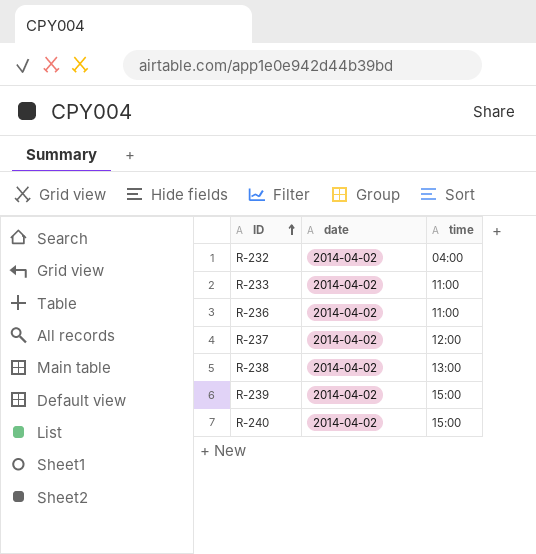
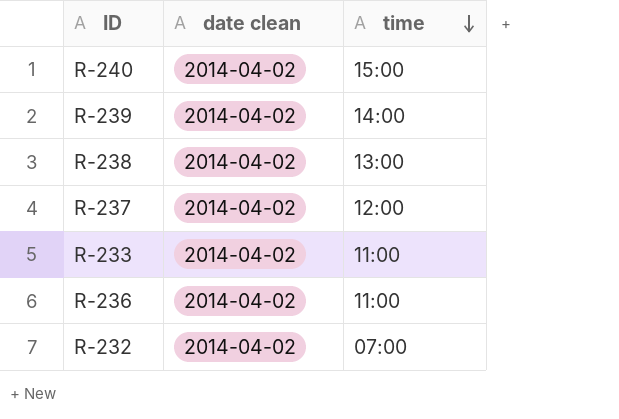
row order: ID ascending -> time descending
column name: date -> date clean
R-239 | time: 15:00 -> 14:00
R-232 | time: 04:00 -> 07:00

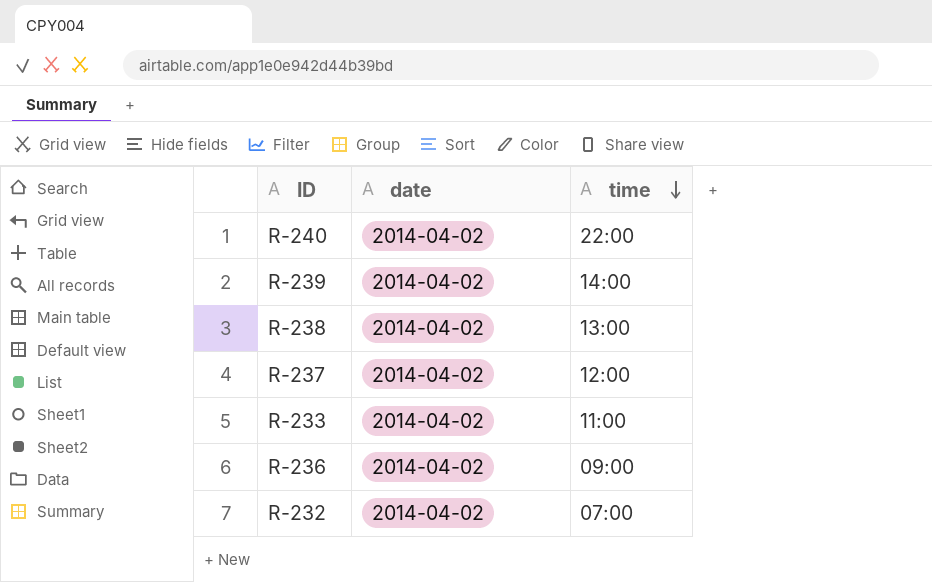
column name: date clean -> date
R-240 | time: 15:00 -> 22:00
R-236 | time: 11:00 -> 09:00

